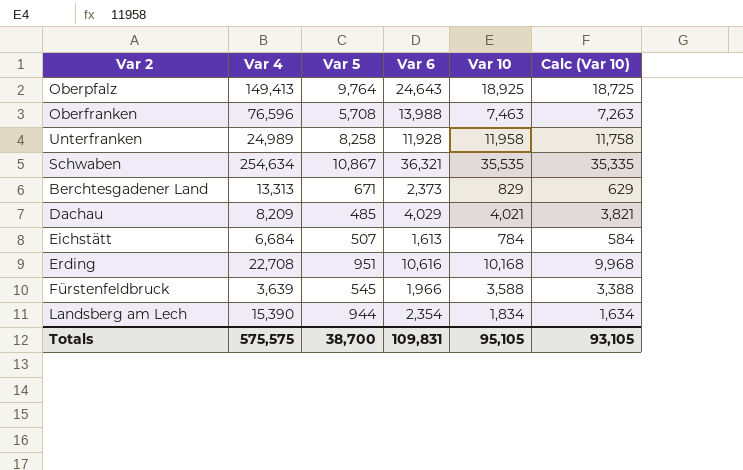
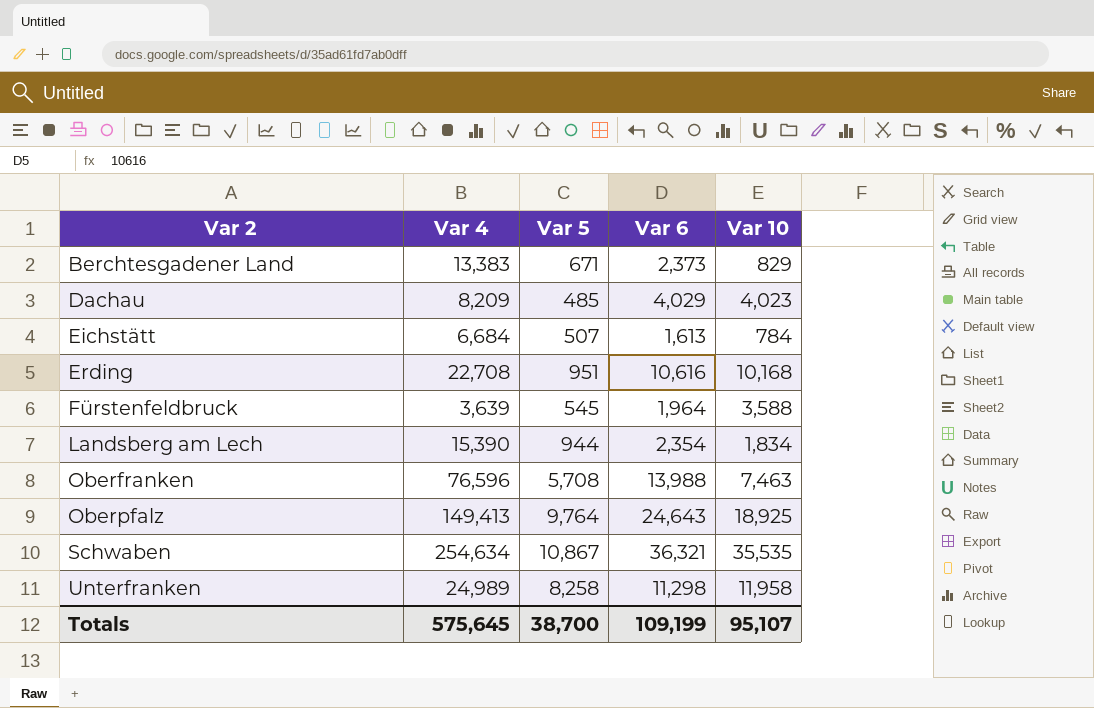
row order: none -> Var 2 ascending
column Calc (Var 10) | formula: [Var 10] - 200 -> none
Berchtesgadener Land | Var 4: 13,313 -> 13,383
Dachau | Var 10: 4,021 -> 4,023
Fürstenfeldbruck | Var 6: 1,966 -> 1,964
Unterfranken | Var 6: 11,928 -> 11,298
Totals | Var 4: 575,575 -> 575,645
Totals | Var 6: 109,831 -> 109,199
Totals | Var 10: 95,105 -> 95,107

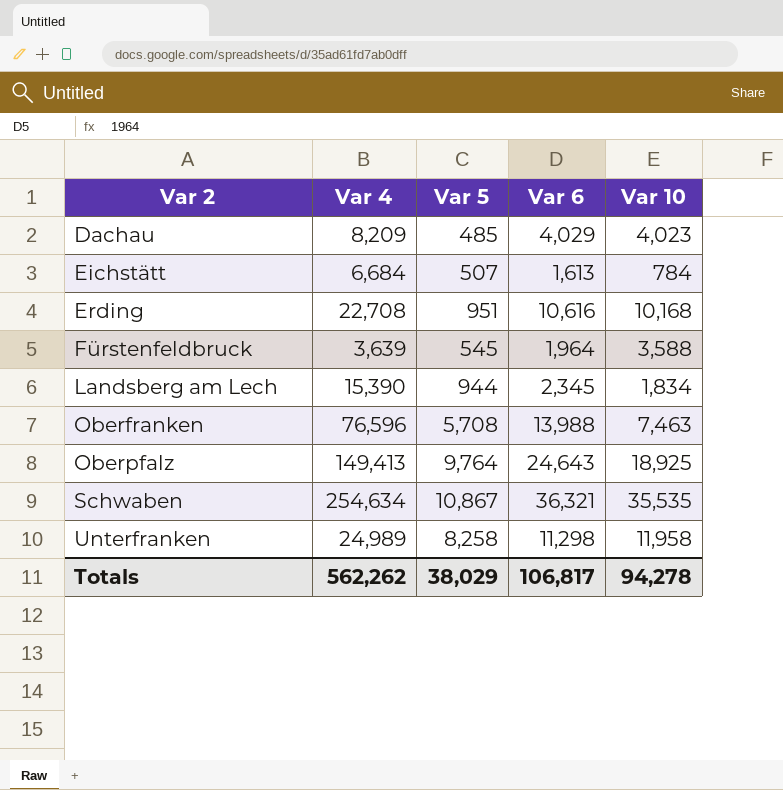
row Berchtesgadener Land: 13,383 | 671 | 2,373 | 829 -> none
Landsberg am Lech | Var 6: 2,354 -> 2,345
Totals | Var 4: 575,645 -> 562,262
Totals | Var 5: 38,700 -> 38,029
Totals | Var 6: 109,199 -> 106,817
Totals | Var 10: 95,107 -> 94,278

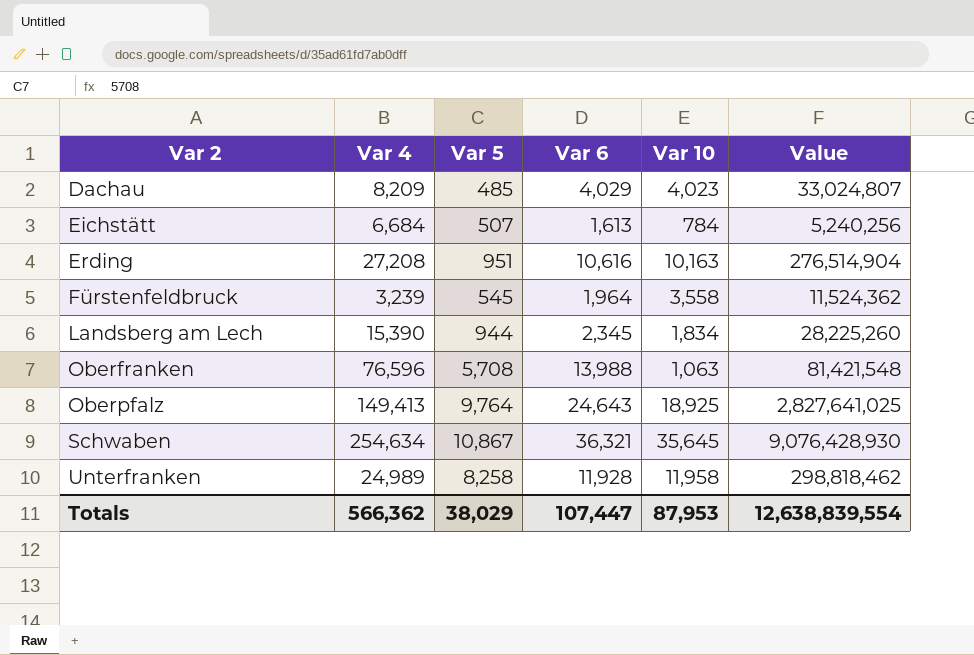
column Value | formula: none -> [Var 4] * [Var 10]
Erding | Var 4: 22,708 -> 27,208
Erding | Var 10: 10,168 -> 10,163
Fürstenfeldbruck | Var 4: 3,639 -> 3,239
Fürstenfeldbruck | Var 10: 3,588 -> 3,558
Oberfranken | Var 10: 7,463 -> 1,063
Schwaben | Var 10: 35,535 -> 35,645
Unterfranken | Var 6: 11,298 -> 11,928
Totals | Var 4: 562,262 -> 566,362
Totals | Var 6: 106,817 -> 107,447
Totals | Var 10: 94,278 -> 87,953

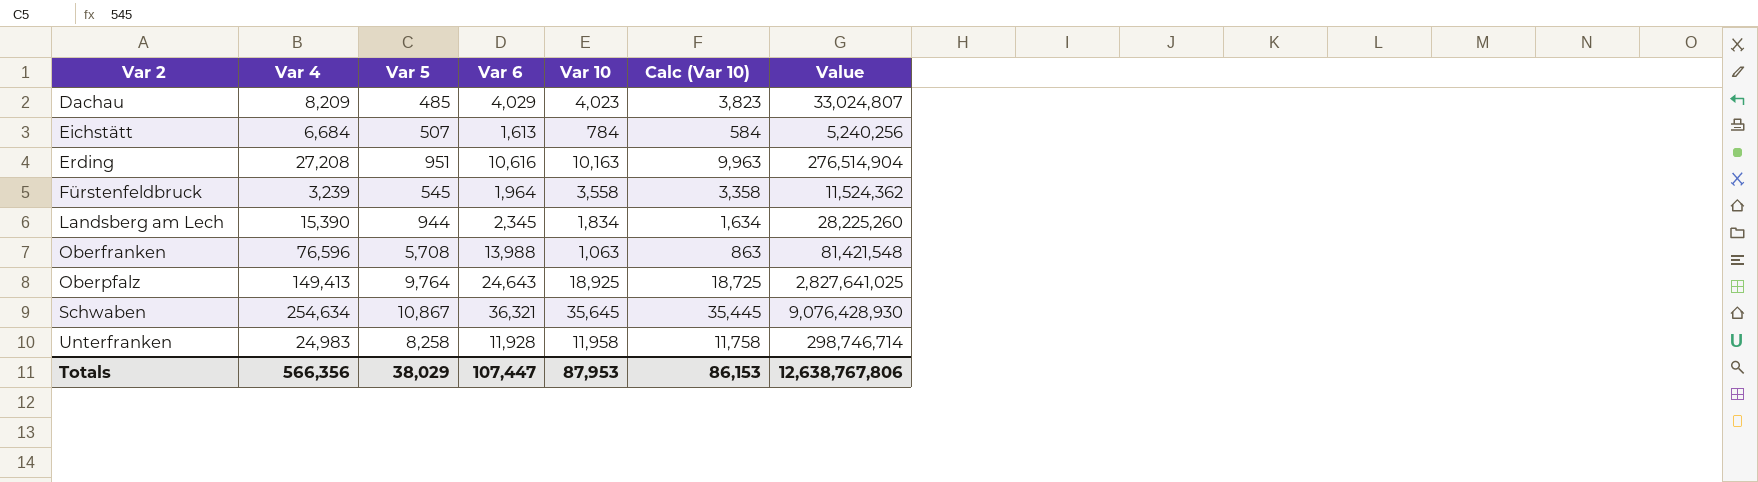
column Calc (Var 10) | formula: none -> [Var 10] - 200
Unterfranken | Var 4: 24,989 -> 24,983
Unterfranken | Value: 298,818,462 -> 298,746,714
Totals | Var 4: 566,362 -> 566,356
Totals | Value: 12,638,839,554 -> 12,638,767,806

